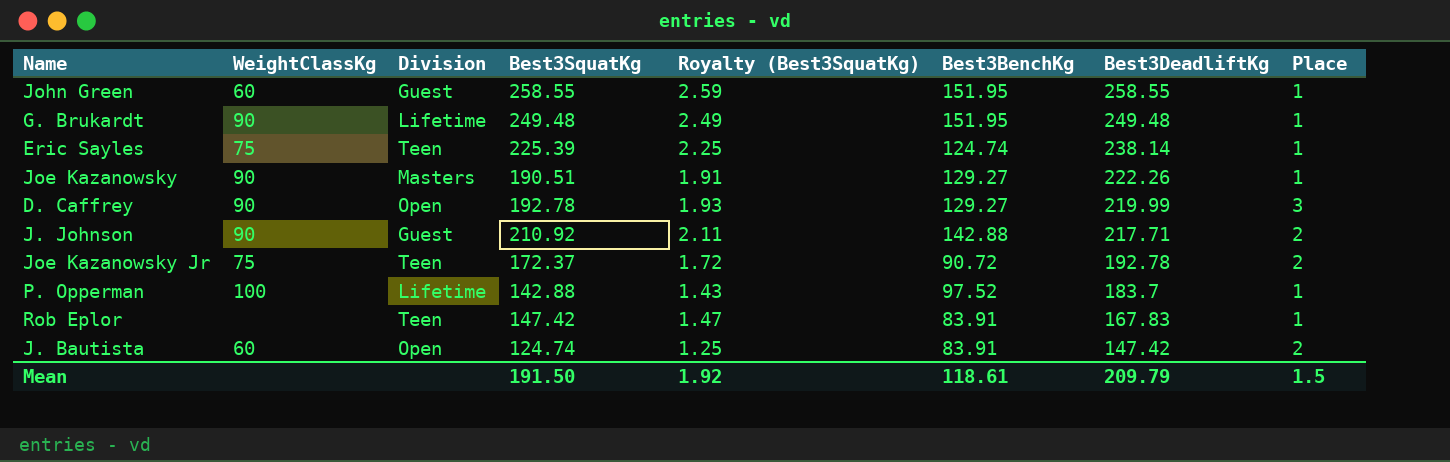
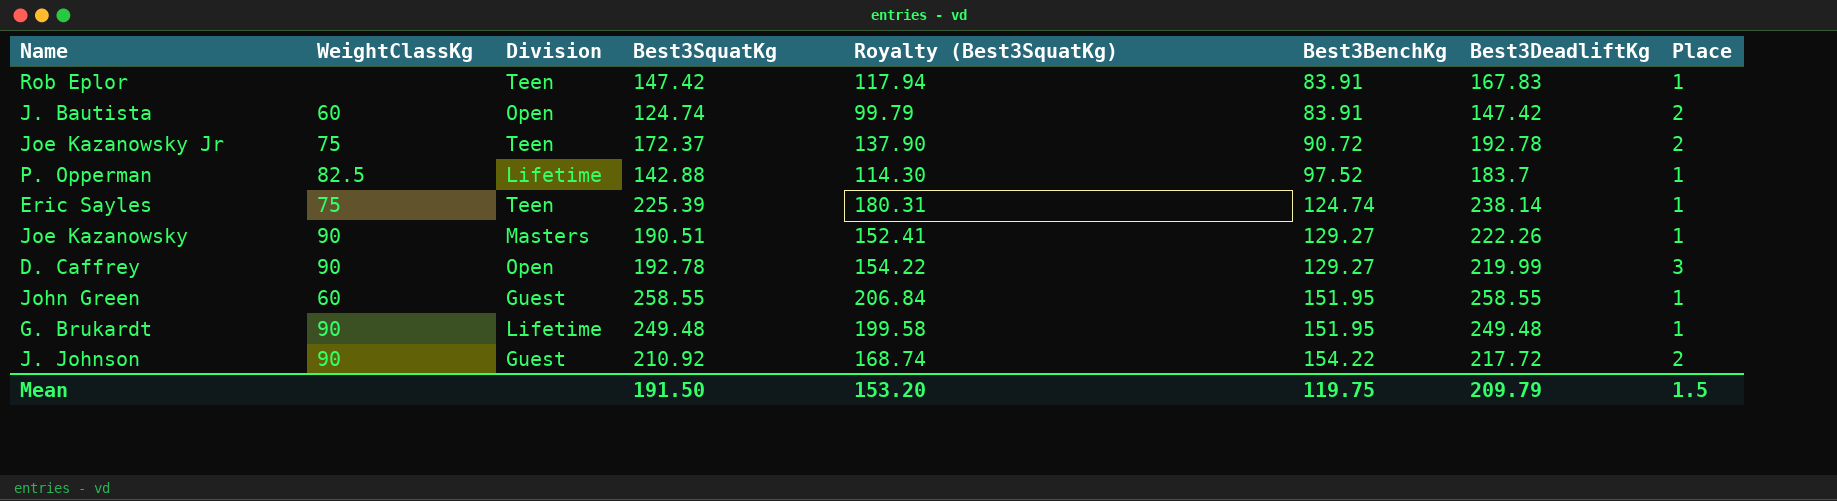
row order: Best3DeadliftKg descending -> Best3BenchKg ascending
column Royalty (Best3SquatKg) | formula: [Best3SquatKg] * 0.01 -> [Best3SquatKg] * 0.8
P. Opperman | WeightClassKg: 100 -> 82.5
J. Johnson | Best3BenchKg: 142.88 -> 154.22
J. Johnson | Best3DeadliftKg: 217.71 -> 217.72
Mean | Royalty (Best3SquatKg): 1.92 -> 153.20
Mean | Best3BenchKg: 118.61 -> 119.75

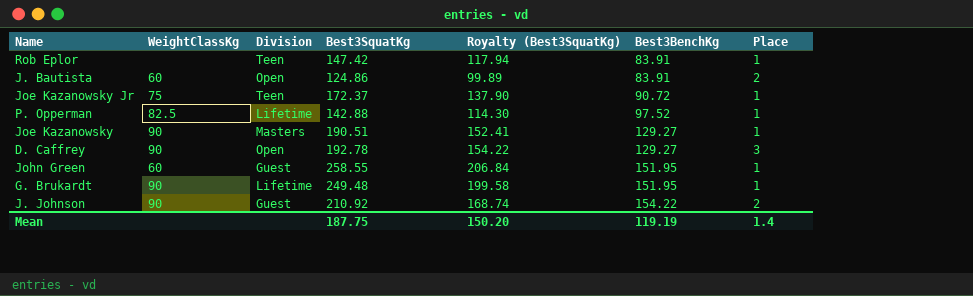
column Best3DeadliftKg | position: 7 -> none
row Eric Sayles: 75 | Teen | 225.39 | 180.31 | 124.74 | 238.14 | 1 -> none
J. Bautista | Best3SquatKg: 124.74 -> 124.86
J. Bautista | Royalty (Best3SquatKg): 99.79 -> 99.89
Joe Kazanowsky Jr | Place: 2 -> 1
Mean | Best3SquatKg: 191.50 -> 187.75
Mean | Royalty (Best3SquatKg): 153.20 -> 150.20
Mean | Best3BenchKg: 119.75 -> 119.19
Mean | Place: 1.5 -> 1.4

